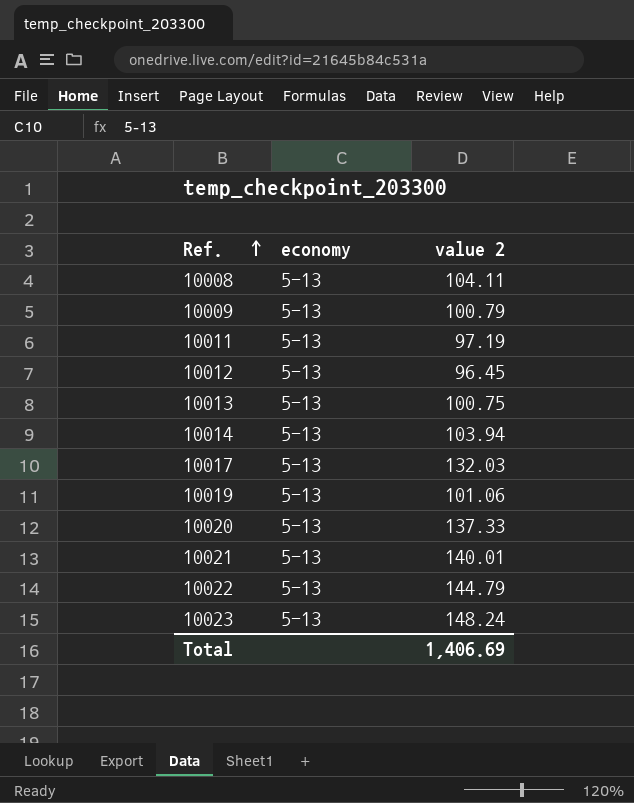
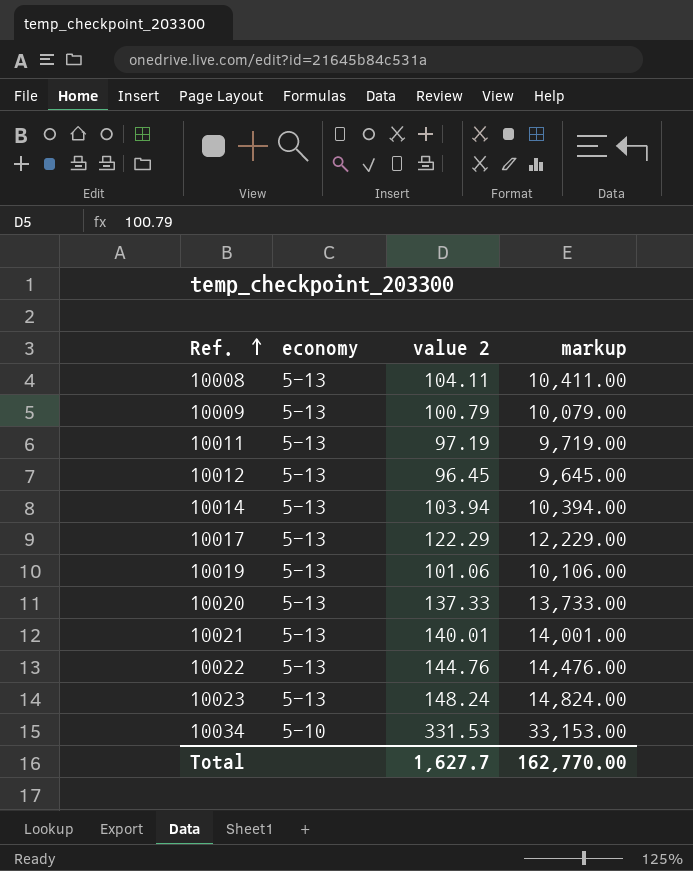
column markup | formula: none -> [value 2] * 100
row 10013: 5-13 | 100.75 -> none
10017 | value 2: 132.03 -> 122.29
10022 | value 2: 144.79 -> 144.76
row 10034: none -> 5-10 | 331.53 | 33,153.00
Total | value 2: 1,406.69 -> 1,627.7

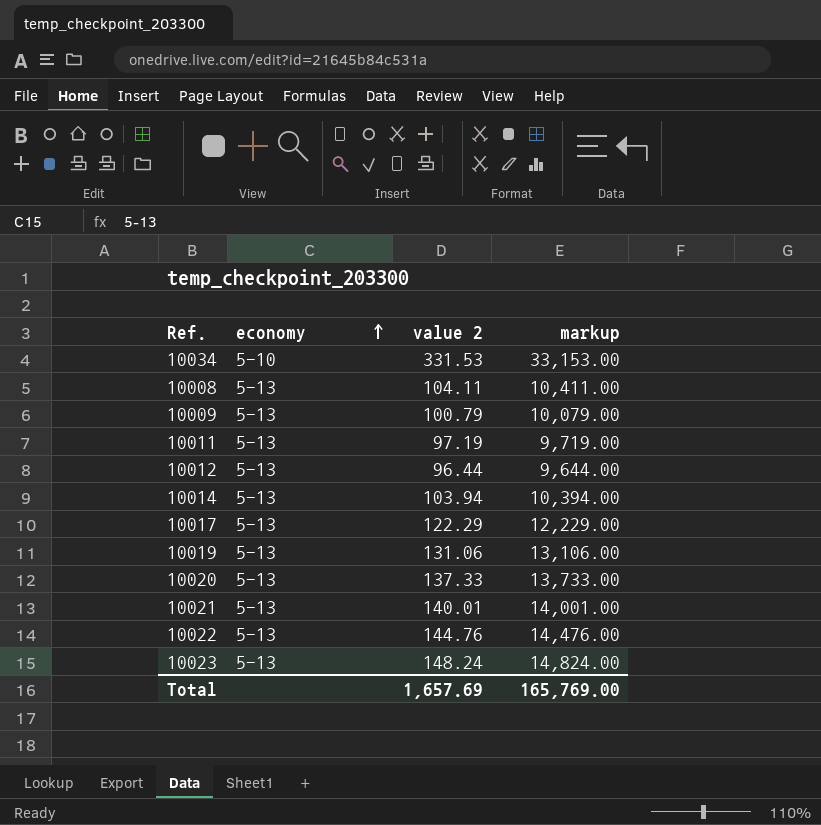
row order: Ref. ascending -> economy ascending
10012 | value 2: 96.45 -> 96.44
10012 | markup: 9,645.00 -> 9,644.00
10019 | value 2: 101.06 -> 131.06
10019 | markup: 10,106.00 -> 13,106.00
Total | value 2: 1,627.7 -> 1,657.69
Total | markup: 162,770.00 -> 165,769.00

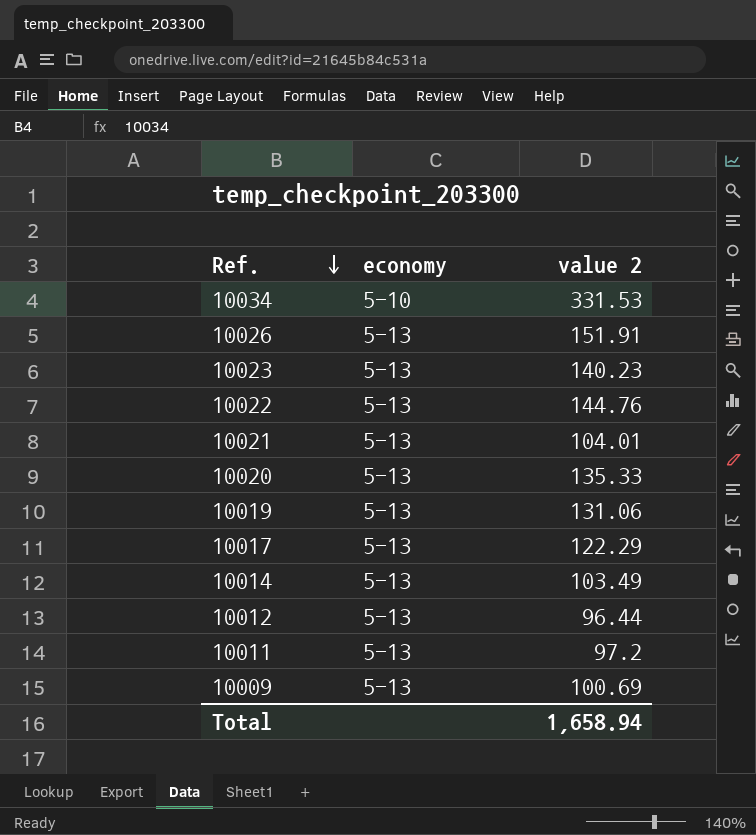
row order: economy ascending -> Ref. descending
column markup | formula: [value 2] * 100 -> none
row 10008: 5-13 | 104.11 | 10,411.00 -> none
row 10026: none -> 5-13 | 151.91
10023 | value 2: 148.24 -> 140.23
10021 | value 2: 140.01 -> 104.01
10020 | value 2: 137.33 -> 135.33
10014 | value 2: 103.94 -> 103.49
10011 | value 2: 97.19 -> 97.2
10009 | value 2: 100.79 -> 100.69
Total | value 2: 1,657.69 -> 1,658.94

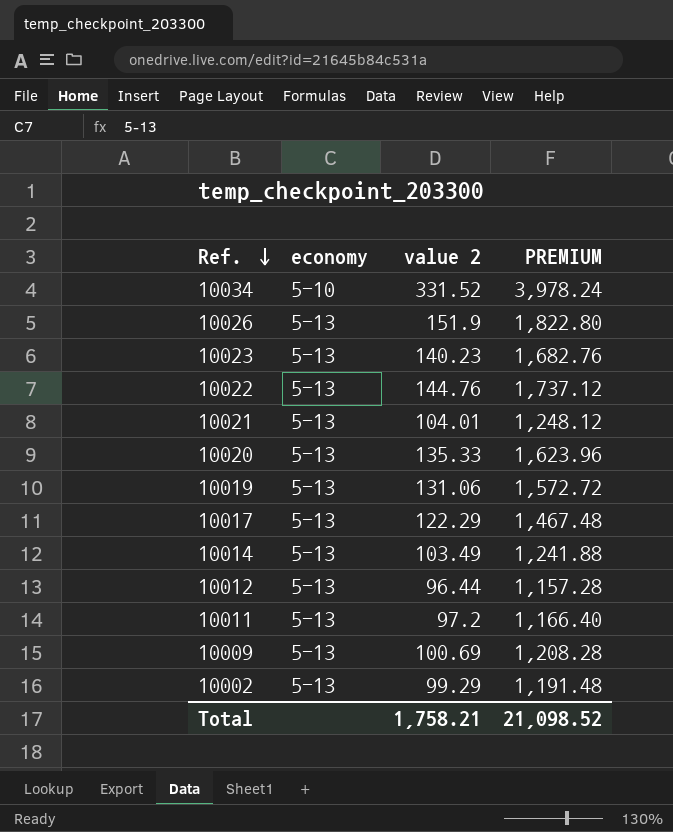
column PREMIUM | formula: none -> [value 2] * 12
10034 | value 2: 331.53 -> 331.52
10026 | value 2: 151.91 -> 151.9
row 10002: none -> 5-13 | 99.29 | 1,191.48
Total | value 2: 1,658.94 -> 1,758.21

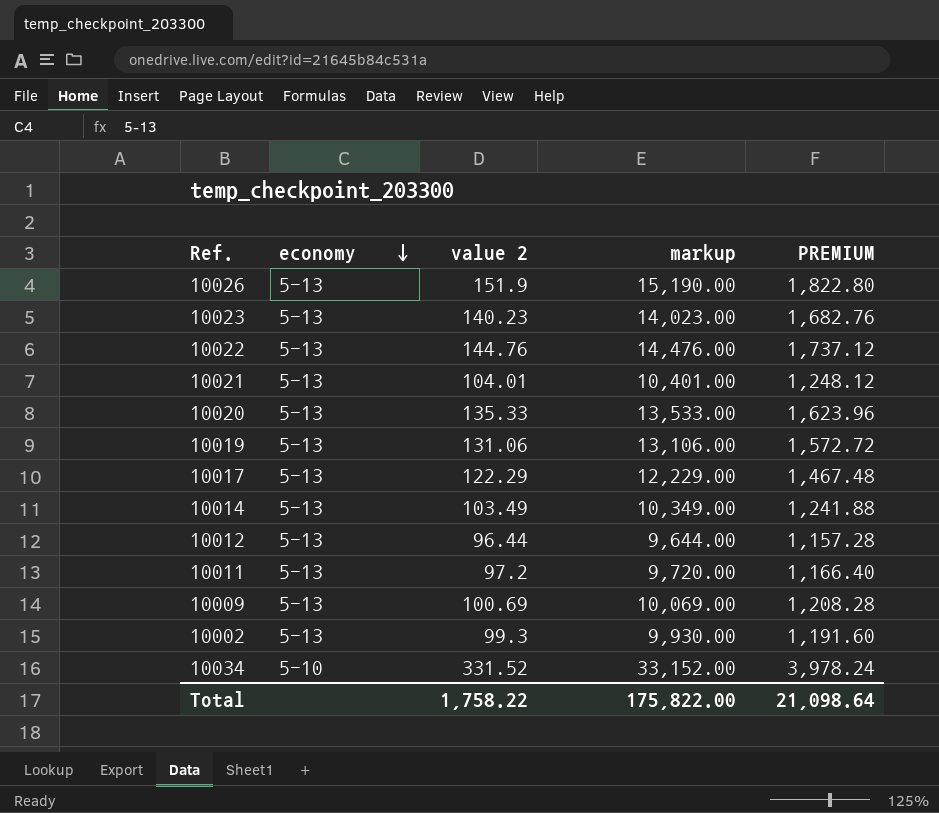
row order: Ref. descending -> economy descending
column markup | formula: none -> [value 2] * 100
10002 | value 2: 99.29 -> 99.3
10002 | PREMIUM: 1,191.48 -> 1,191.60
Total | value 2: 1,758.21 -> 1,758.22
Total | PREMIUM: 21,098.52 -> 21,098.64

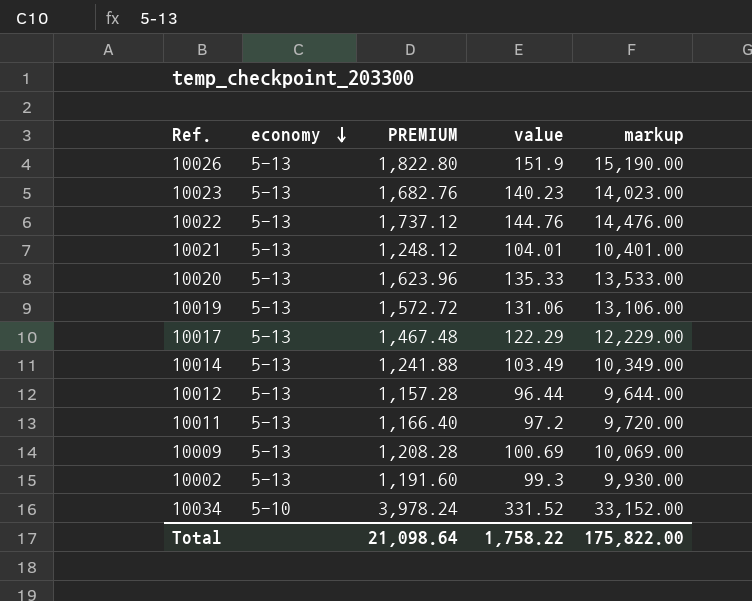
column PREMIUM | position: 5 -> 3
column name: value 2 -> value

